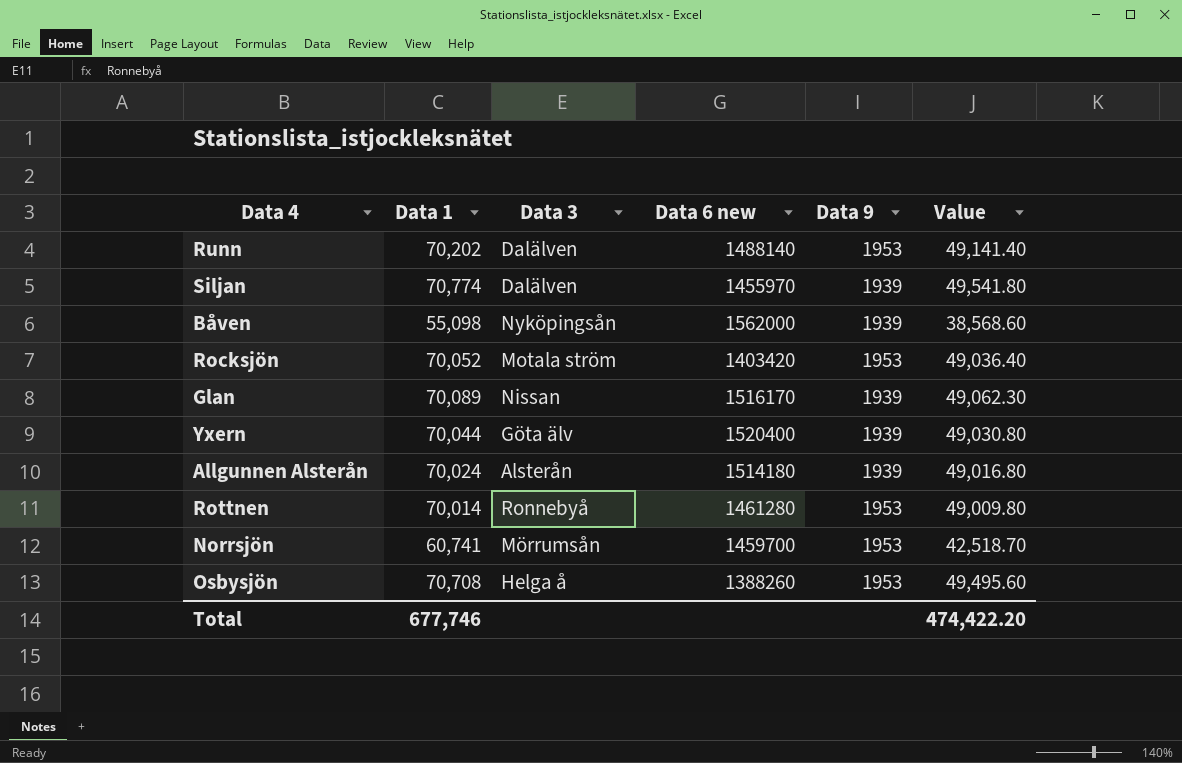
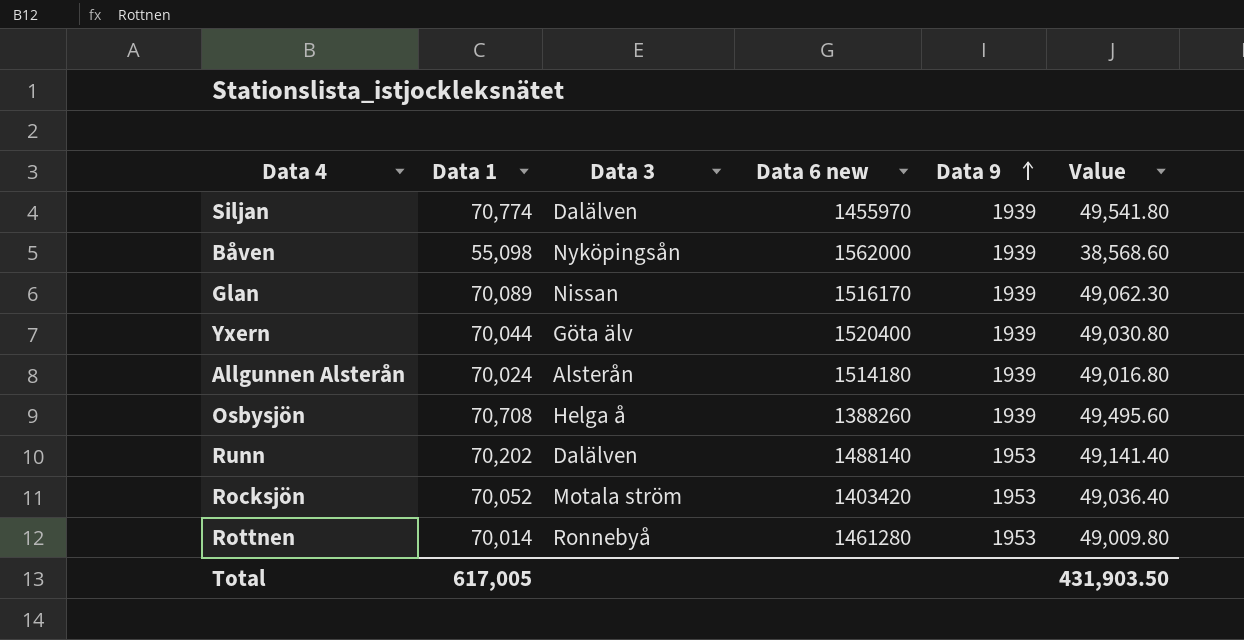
row order: none -> Data 9 ascending
row Norrsjön: 60,741 | Mörrumsån | 1459700 | 1953 | 42,518.70 -> none
Osbysjön | Data 9: 1953 -> 1939
Total | Data 1: 677,746 -> 617,005
Total | Value: 474,422.20 -> 431,903.50

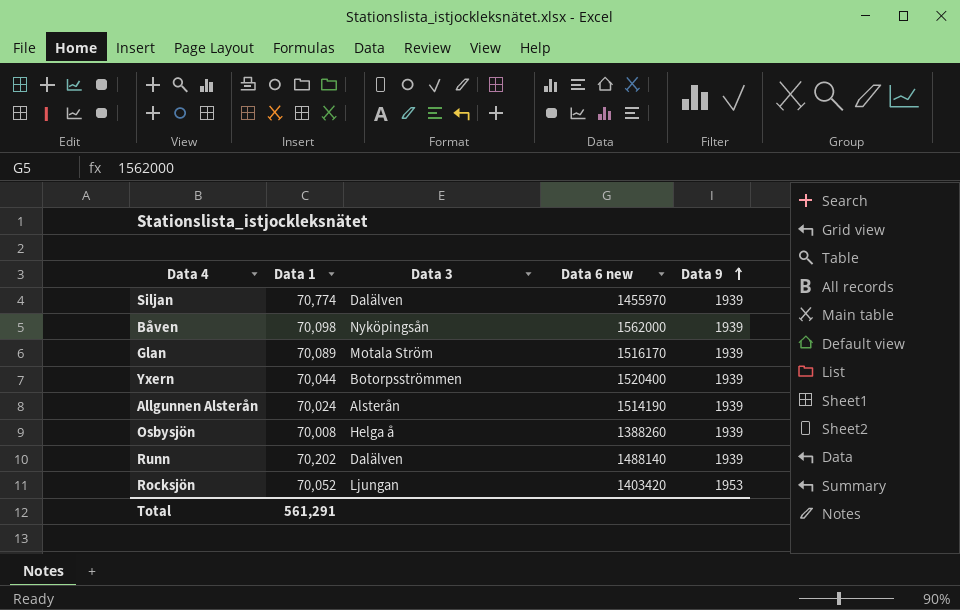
column Value | formula: [Data 1] * 0.7 -> none
row Rottnen: 70,014 | Ronnebyå | 1461280 | 1953 | 49,009.80 -> none
Båven | Data 1: 55,098 -> 70,098
Glan | Data 3: Nissan -> Motala Ström
Yxern | Data 3: Göta älv -> Botorpsströmmen
Allgunnen Alsterån | Data 6 new: 1514180 -> 1514190
Osbysjön | Data 1: 70,708 -> 70,008
Runn | Data 9: 1953 -> 1939
Rocksjön | Data 3: Motala ström -> Ljungan
Total | Data 1: 617,005 -> 561,291

